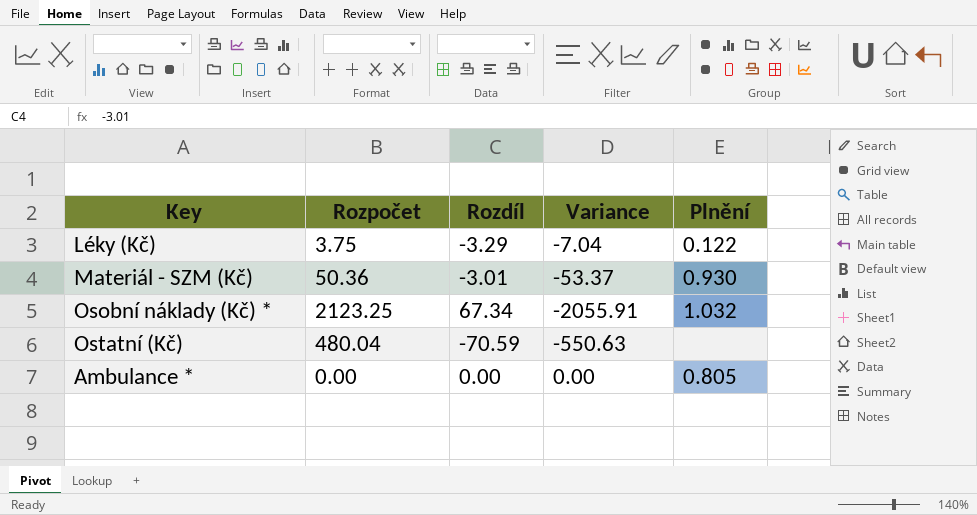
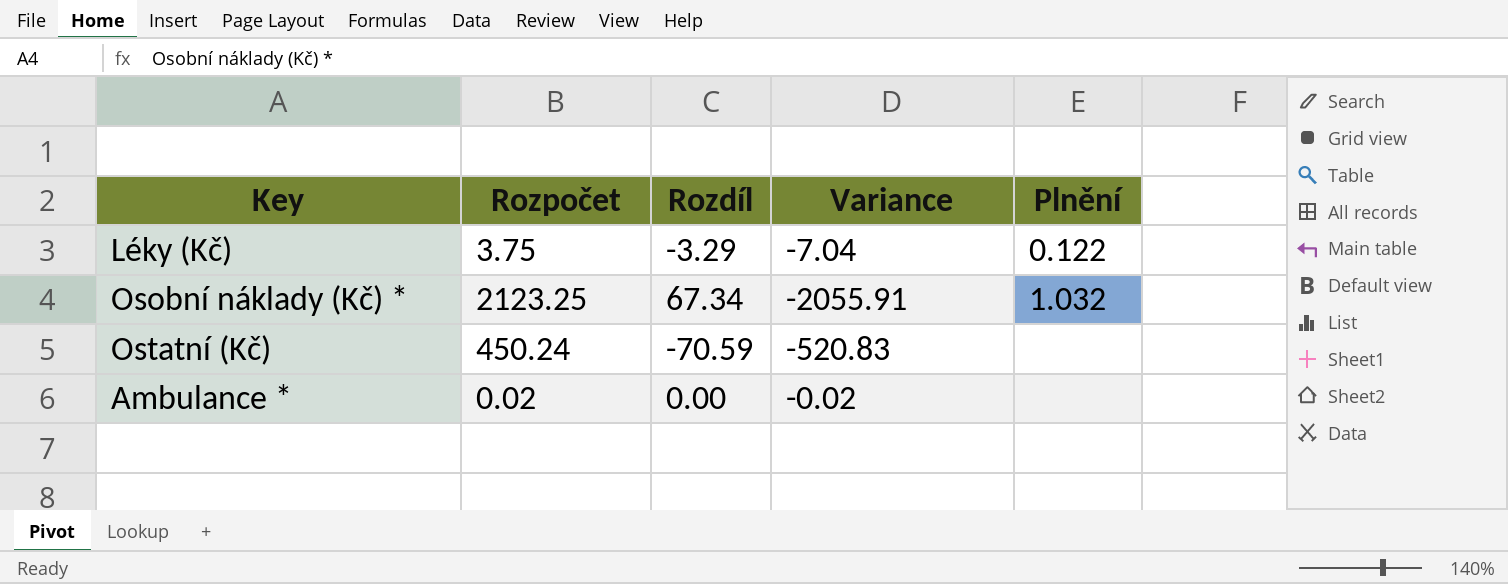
row Materiál - SZM (Kč): 50.36 | -3.01 | -53.37 | 0.930 -> none
Ostatní (Kč) | Rozpočet: 480.04 -> 450.24
Ostatní (Kč) | Variance: -550.63 -> -520.83
Ambulance * | Rozpočet: 0.00 -> 0.02
Ambulance * | Variance: 0.00 -> -0.02
Ambulance * | Plnění: 0.805 -> none

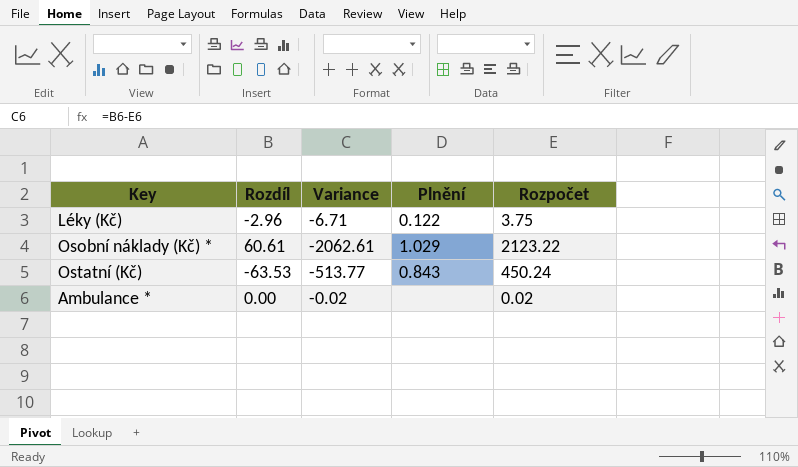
column Rozpočet | position: 2 -> 5
Léky (Kč) | Rozdíl: -3.29 -> -2.96
Léky (Kč) | Variance: -7.04 -> -6.71
Osobní náklady (Kč) * | Rozdíl: 67.34 -> 60.61
Osobní náklady (Kč) * | Variance: -2055.91 -> -2062.61
Osobní náklady (Kč) * | Plnění: 1.032 -> 1.029
Osobní náklady (Kč) * | Rozpočet: 2123.25 -> 2123.22
Ostatní (Kč) | Rozdíl: -70.59 -> -63.53
Ostatní (Kč) | Variance: -520.83 -> -513.77
Ostatní (Kč) | Plnění: none -> 0.843

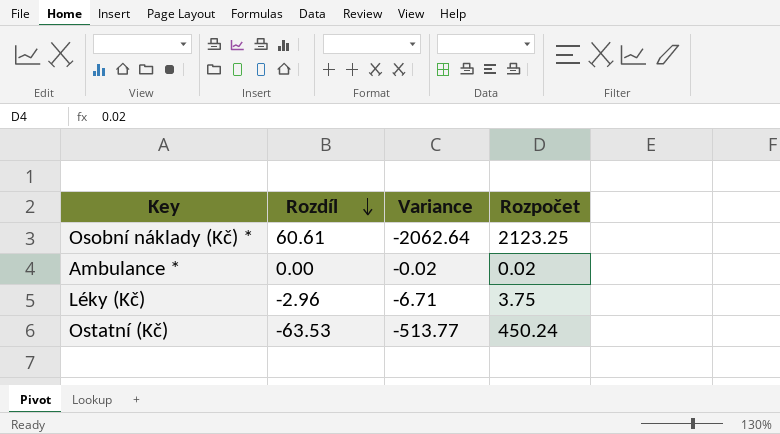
row order: none -> Rozdíl descending
column Plnění | position: 4 -> none
Osobní náklady (Kč) * | Variance: -2062.61 -> -2062.64
Osobní náklady (Kč) * | Rozpočet: 2123.22 -> 2123.25

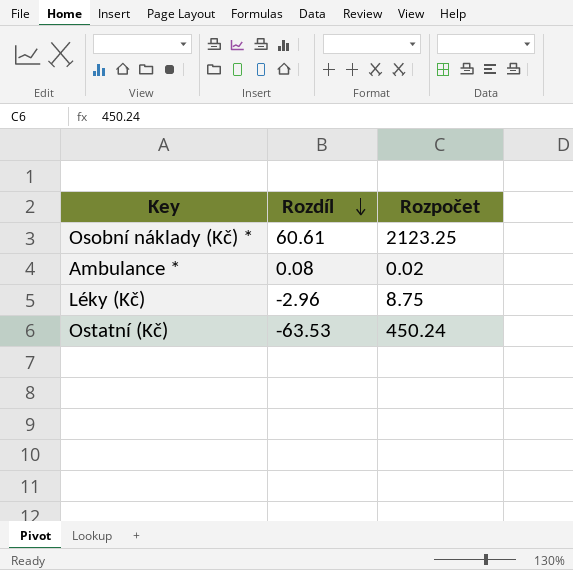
column Variance | formula: [Rozdíl] - [Rozpočet] -> none
Ambulance * | Rozdíl: 0.00 -> 0.08
Léky (Kč) | Rozpočet: 3.75 -> 8.75

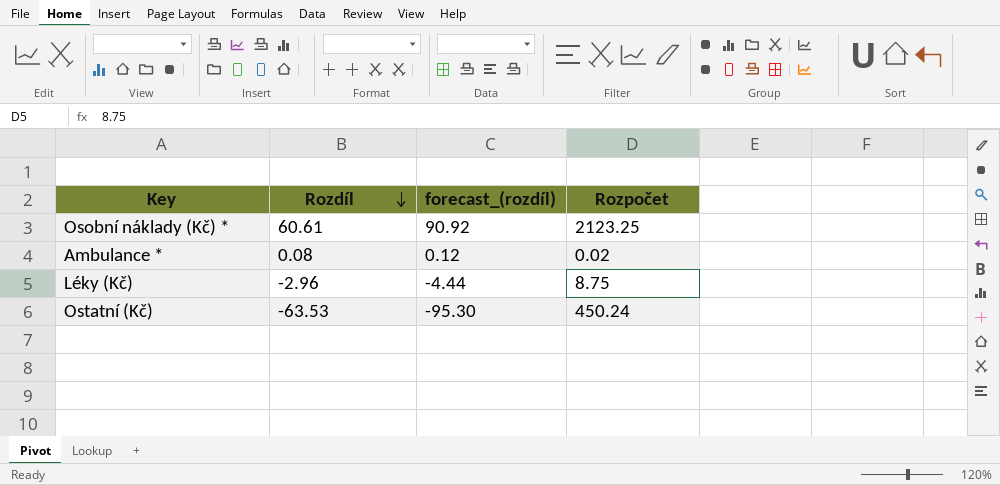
column forecast_(rozdíl) | formula: none -> [Rozdíl] * 1.5

